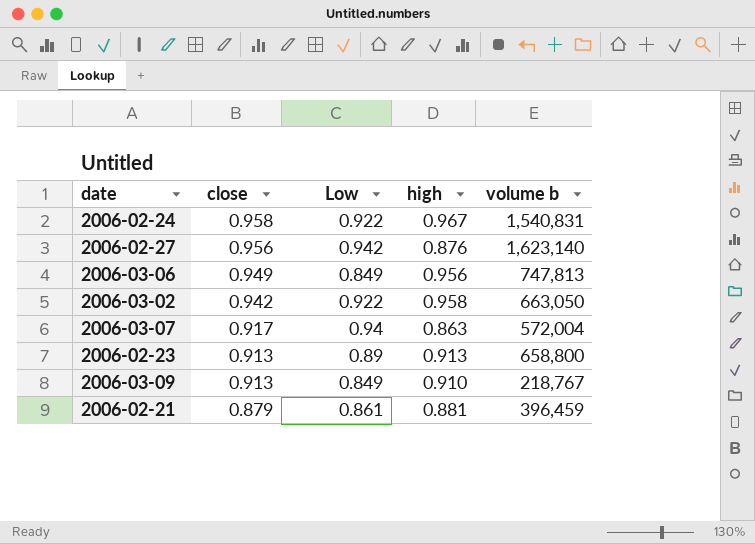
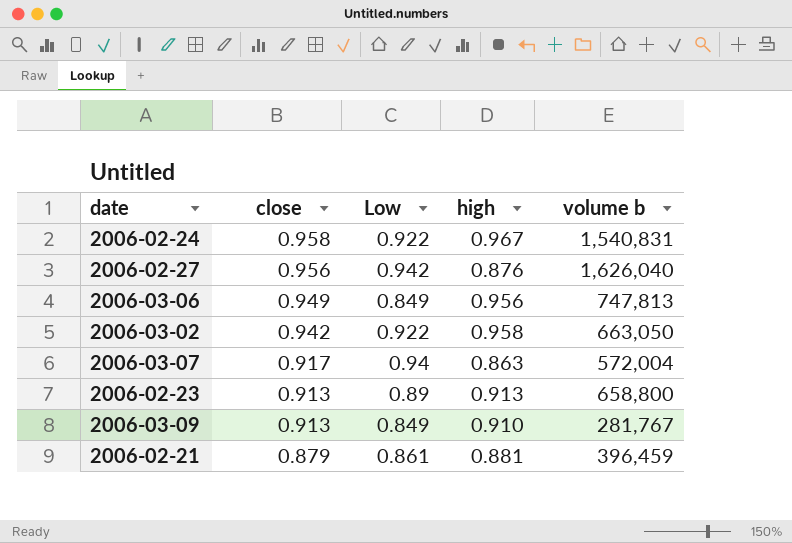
2006-02-27 | volume b: 1,623,140 -> 1,626,040
2006-03-09 | volume b: 218,767 -> 281,767

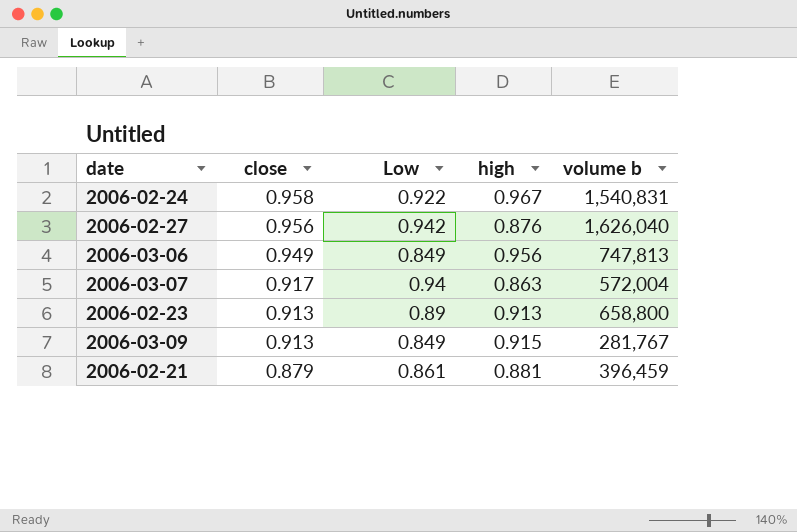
row 2006-03-02: 0.942 | 0.922 | 0.958 | 663,050 -> none
2006-03-09 | high: 0.910 -> 0.915

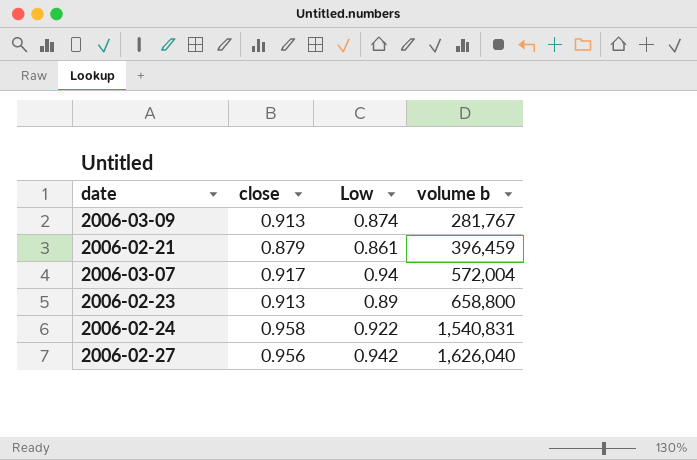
row order: close descending -> volume b ascending
column high | position: 4 -> none
row 2006-03-06: 0.949 | 0.849 | 0.956 | 747,813 -> none
2006-03-09 | Low: 0.849 -> 0.874

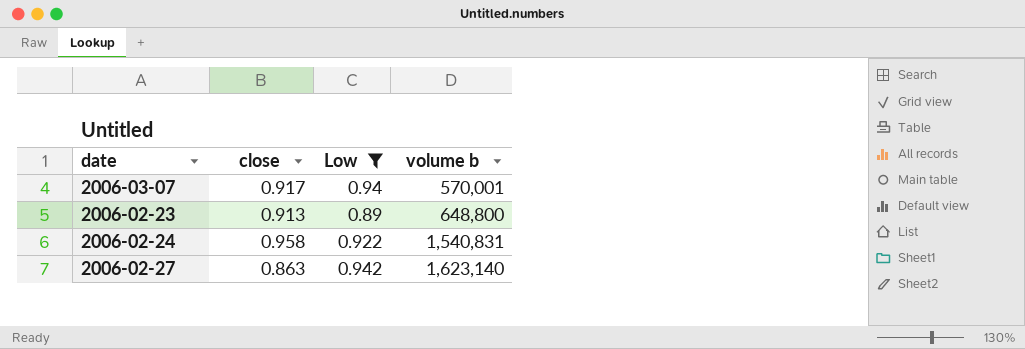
filter: none -> Low >= 0.89
2006-03-07 | volume b: 572,004 -> 570,001
2006-02-23 | volume b: 658,800 -> 648,800
2006-02-27 | close: 0.956 -> 0.863
2006-02-27 | volume b: 1,626,040 -> 1,623,140

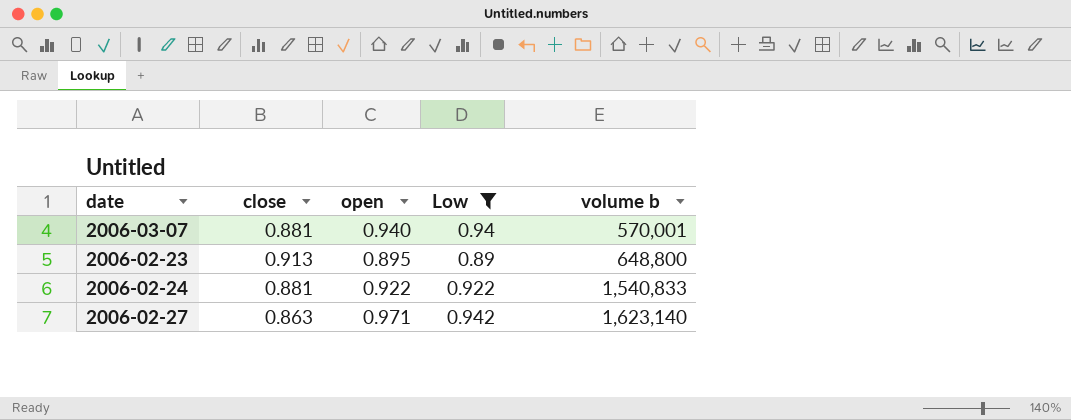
column open | position: none -> 3
2006-03-07 | close: 0.917 -> 0.881
2006-02-24 | close: 0.958 -> 0.881
2006-02-24 | volume b: 1,540,831 -> 1,540,833

